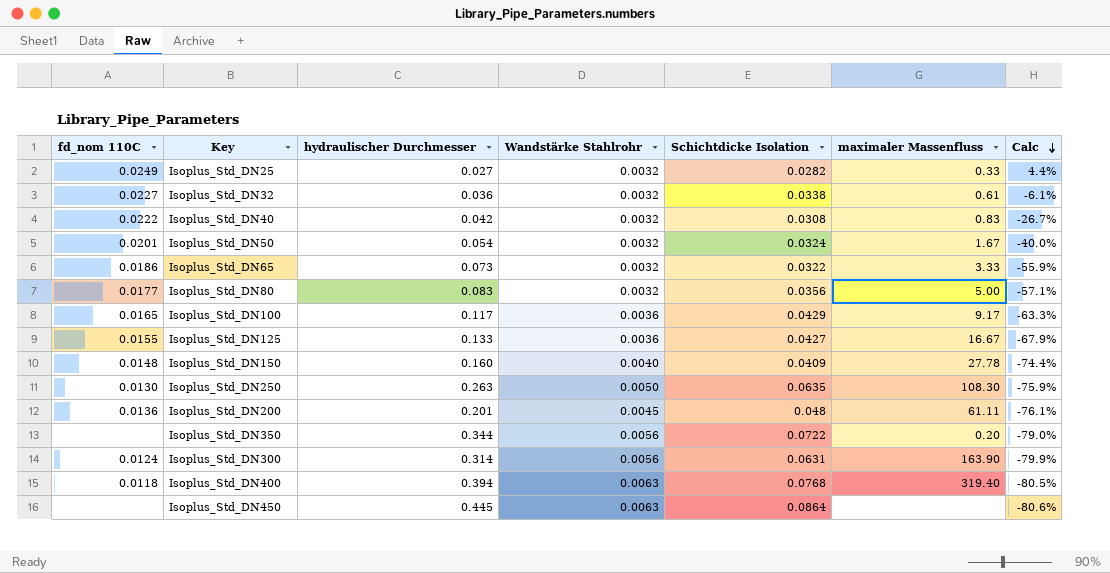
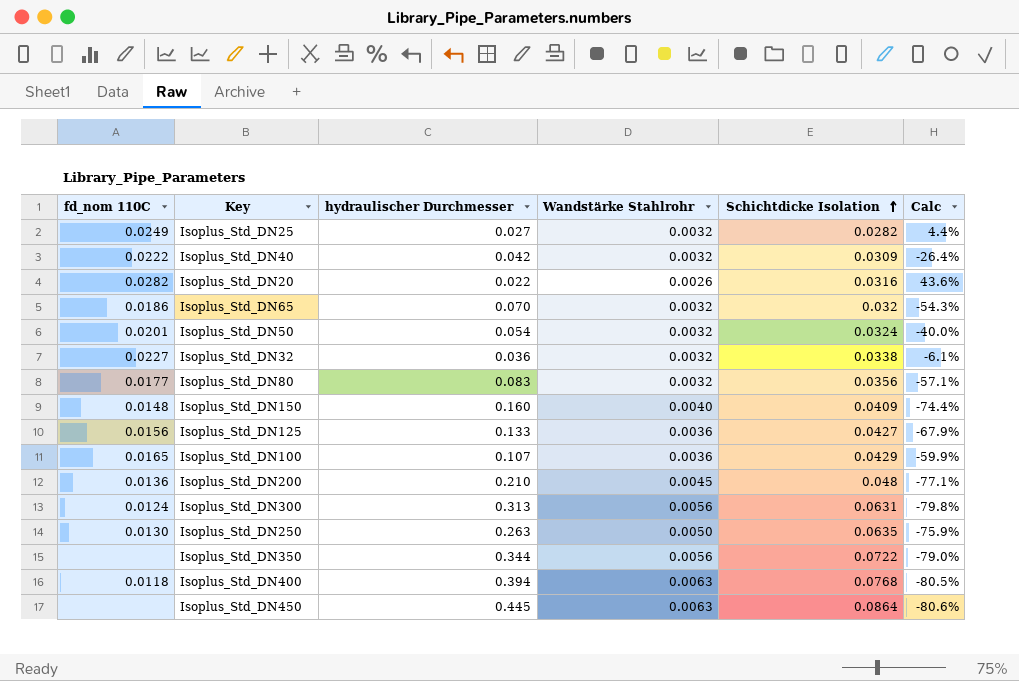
row order: Calc descending -> Schichtdicke Isolation ascending
column maximaler Massenfluss | position: 6 -> none
Isoplus_Std_DN40 | Schichtdicke Isolation: 0.0308 -> 0.0309
Isoplus_Std_DN40 | Calc: -26.7% -> -26.4%
row Isoplus_Std_DN20: none -> 0.0282 | 0.022 | 0.0026 | 0.0316 | 43.6%
Isoplus_Std_DN65 | hydraulischer Durchmesser: 0.073 -> 0.070
Isoplus_Std_DN65 | Schichtdicke Isolation: 0.0322 -> 0.032
Isoplus_Std_DN65 | Calc: -55.9% -> -54.3%
Isoplus_Std_DN125 | fd_nom 110C: 0.0155 -> 0.0156
Isoplus_Std_DN100 | hydraulischer Durchmesser: 0.117 -> 0.107
Isoplus_Std_DN100 | Calc: -63.3% -> -59.9%
Isoplus_Std_DN200 | hydraulischer Durchmesser: 0.201 -> 0.210
Isoplus_Std_DN200 | Calc: -76.1% -> -77.1%
Isoplus_Std_DN300 | hydraulischer Durchmesser: 0.314 -> 0.313
Isoplus_Std_DN300 | Calc: -79.9% -> -79.8%

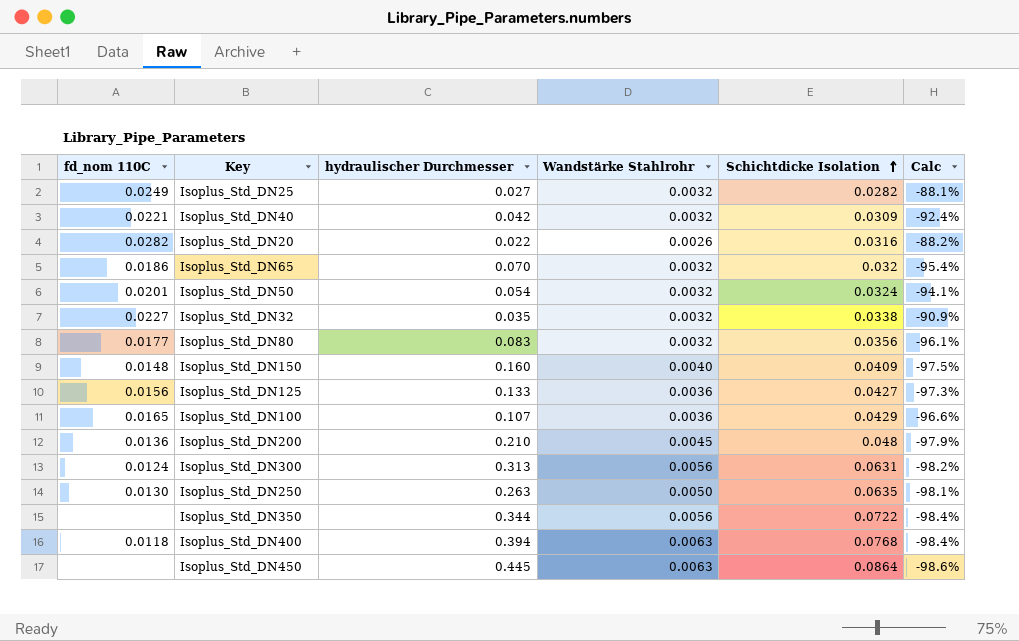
column Calc | formula: ([Schichtdicke Isolation] - [hydraulischer Durchmesser]) / [hydraulischer Durchmesser] -> ([Wandstärke Stahlrohr] - [hydraulischer Durchmesser]) / [hydraulischer Durchmesser]
Isoplus_Std_DN40 | fd_nom 110C: 0.0222 -> 0.0221
Isoplus_Std_DN32 | hydraulischer Durchmesser: 0.036 -> 0.035

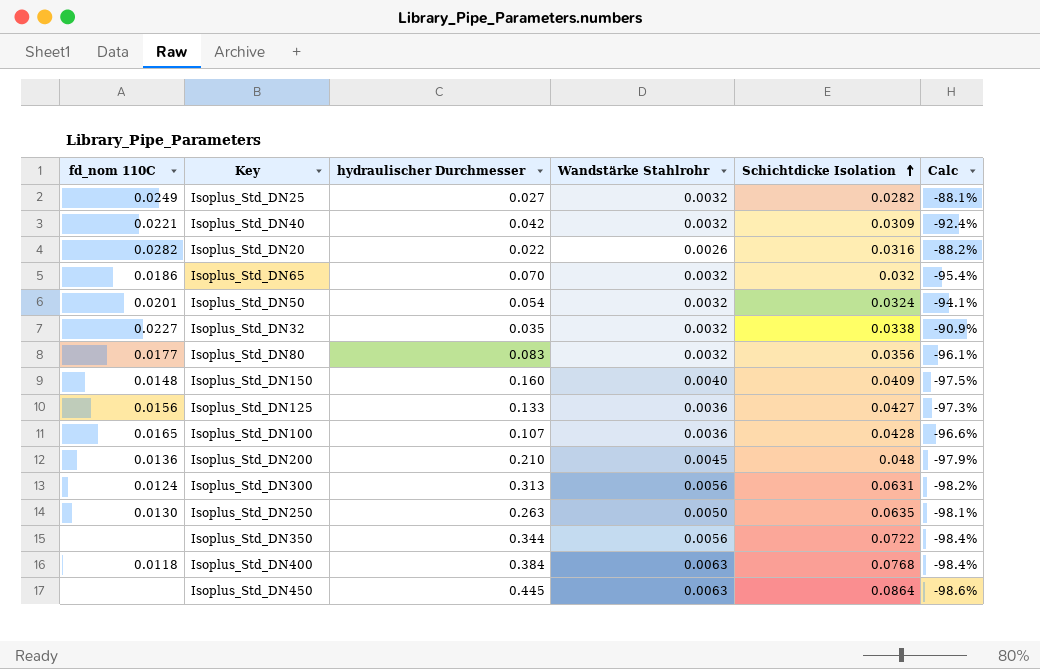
Isoplus_Std_DN100 | Schichtdicke Isolation: 0.0429 -> 0.0428
Isoplus_Std_DN400 | hydraulischer Durchmesser: 0.394 -> 0.384

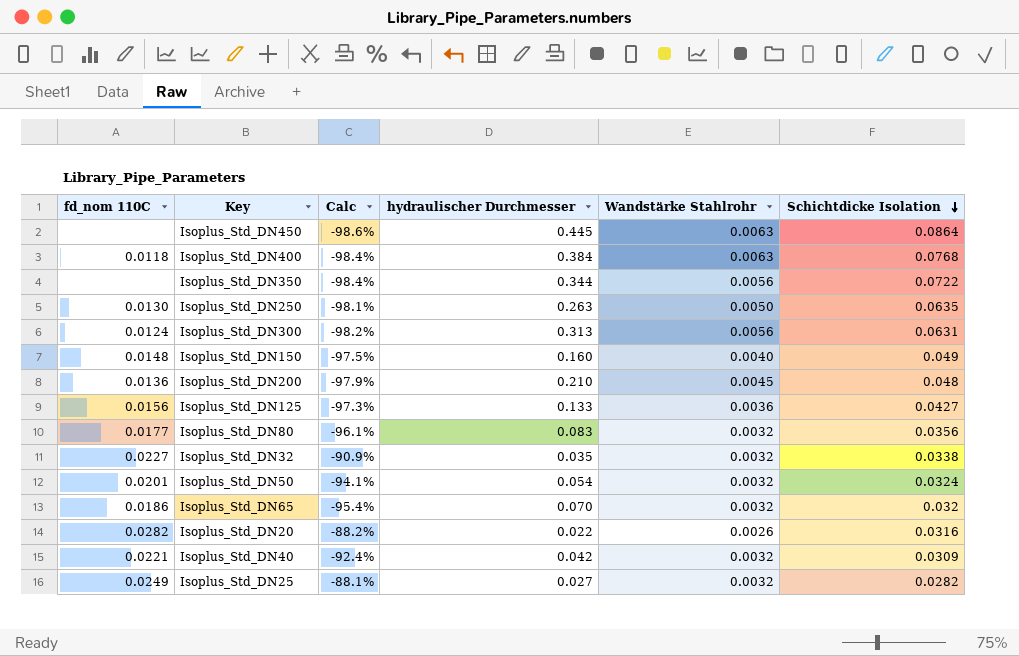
row order: Schichtdicke Isolation ascending -> Schichtdicke Isolation descending
column Calc | position: 6 -> 3
row Isoplus_Std_DN100: 0.0165 | 0.107 | 0.0036 | 0.0428 | -96.6% -> none
Isoplus_Std_DN150 | Schichtdicke Isolation: 0.0409 -> 0.049

